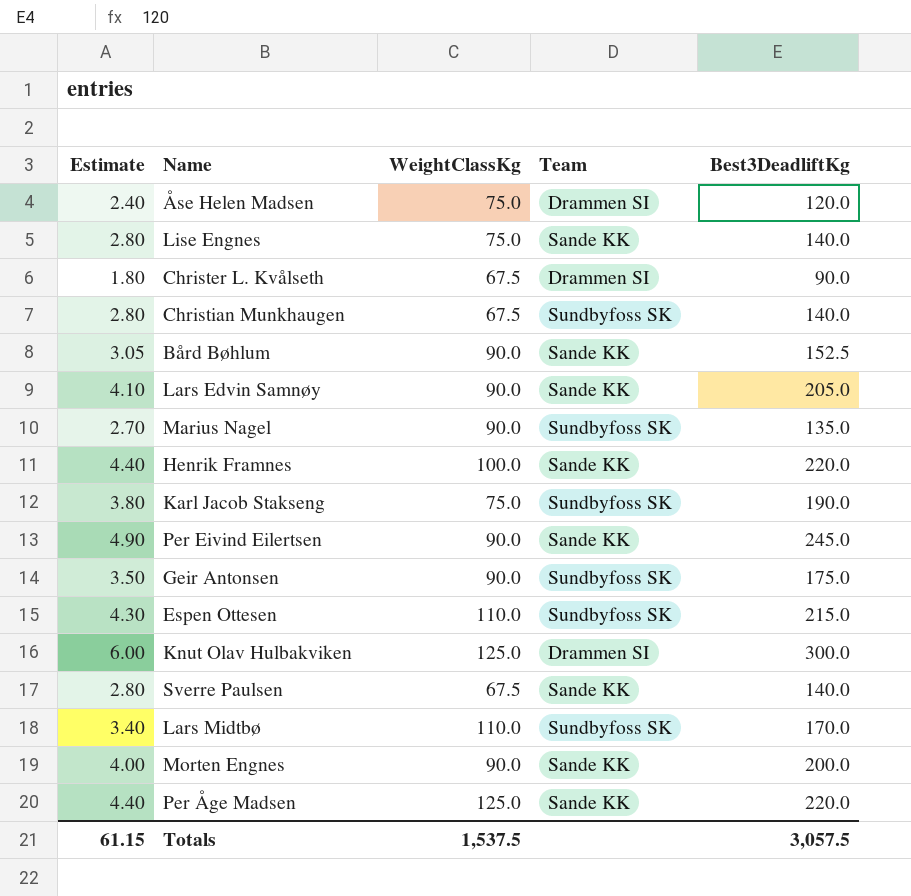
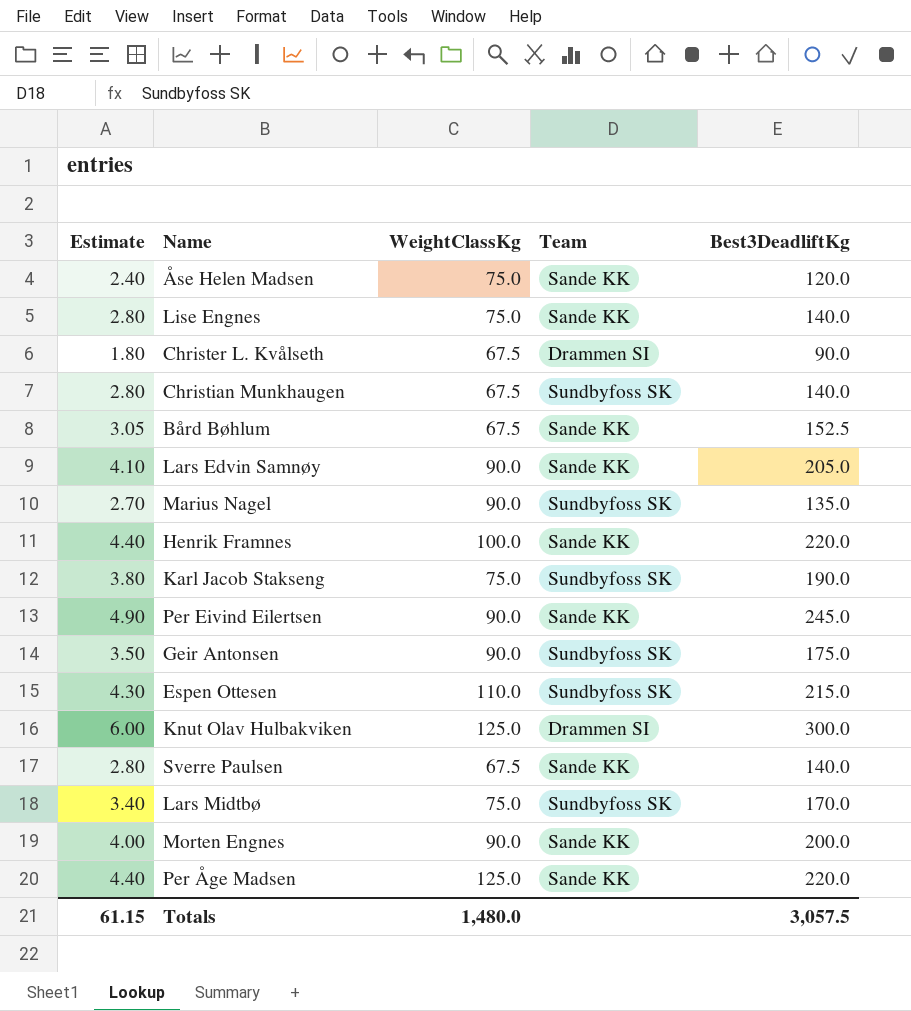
Åse Helen Madsen | Team: Drammen SI -> Sande KK
Bård Bøhlum | WeightClassKg: 90.0 -> 67.5
Lars Midtbø | WeightClassKg: 110.0 -> 75.0
Totals | WeightClassKg: 1,537.5 -> 1,480.0

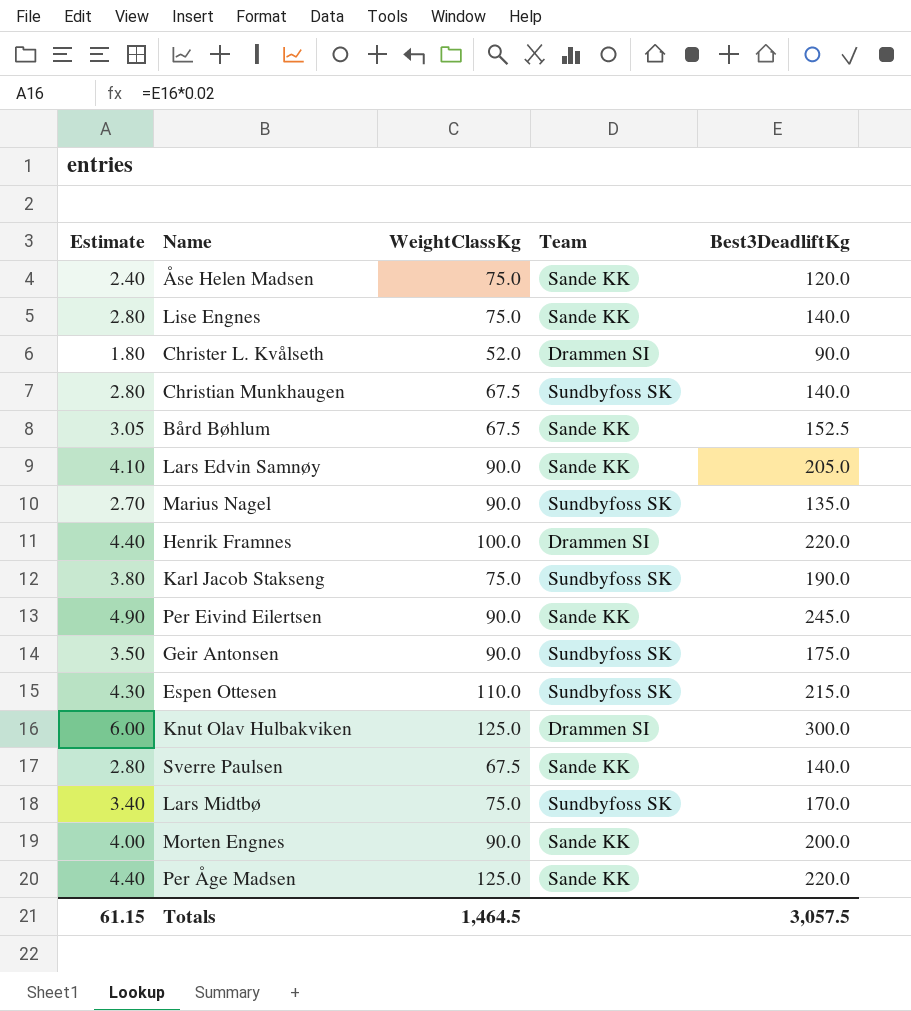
Christer L. Kvålseth | WeightClassKg: 67.5 -> 52.0
Henrik Framnes | Team: Sande KK -> Drammen SI
Totals | WeightClassKg: 1,480.0 -> 1,464.5

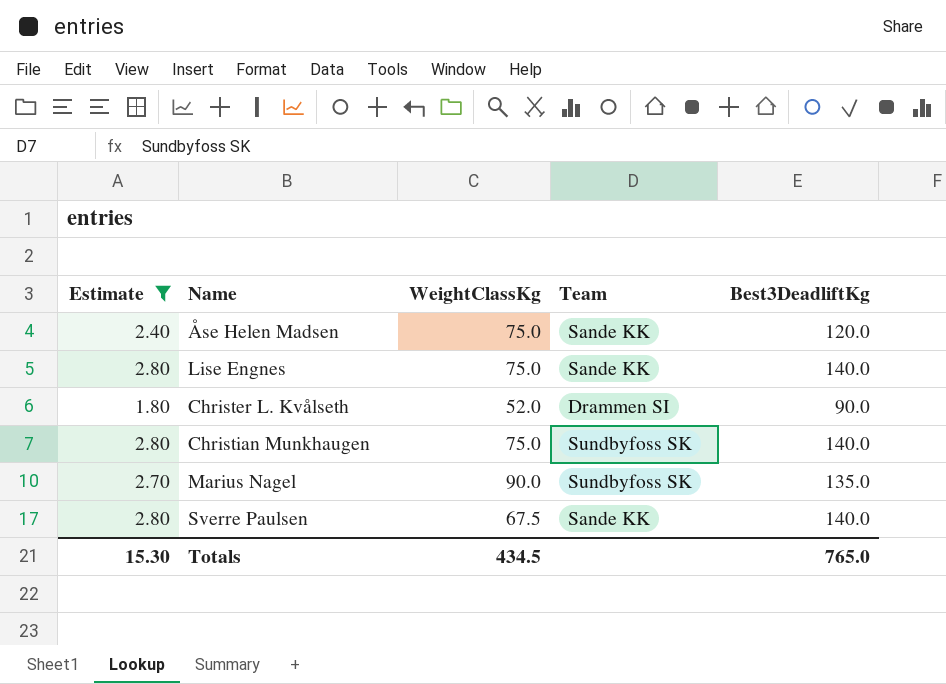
filter: none -> Estimate <= 2.80
Christian Munkhaugen | WeightClassKg: 67.5 -> 75.0
Totals | Estimate: 61.15 -> 15.30
Totals | WeightClassKg: 1,464.5 -> 434.5
Totals | Best3DeadliftKg: 3,057.5 -> 765.0

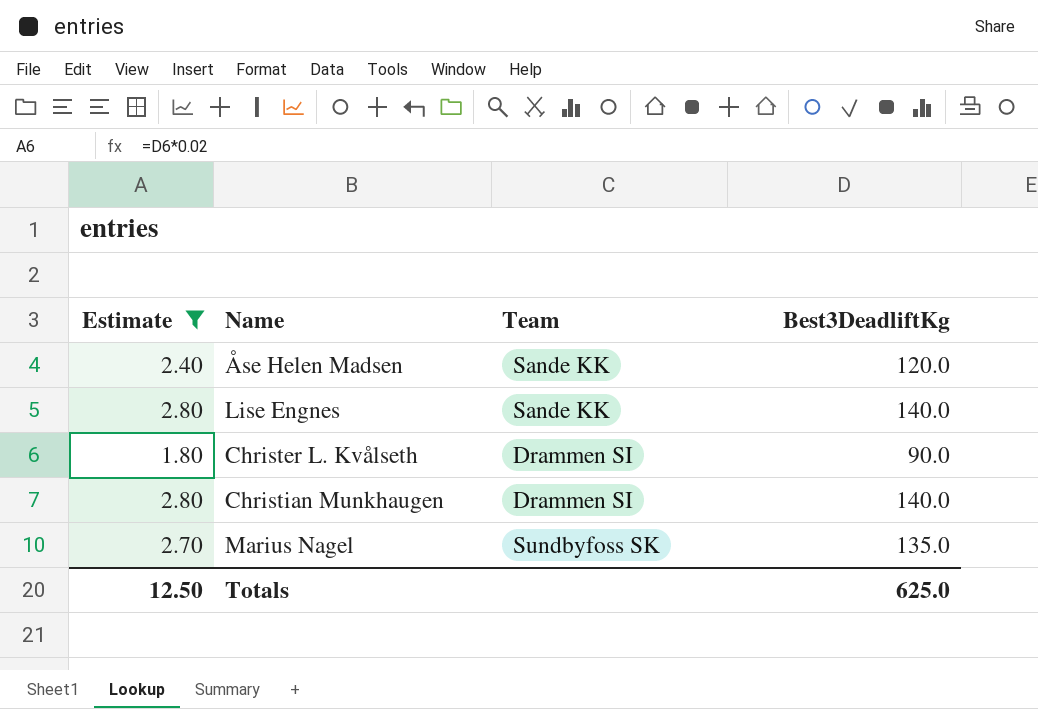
column WeightClassKg | position: 3 -> none
row Sverre Paulsen: 2.80 | 67.5 | Sande KK | 140.0 -> none
Christian Munkhaugen | Team: Sundbyfoss SK -> Drammen SI
Totals | Estimate: 15.30 -> 12.50
Totals | Best3DeadliftKg: 765.0 -> 625.0

